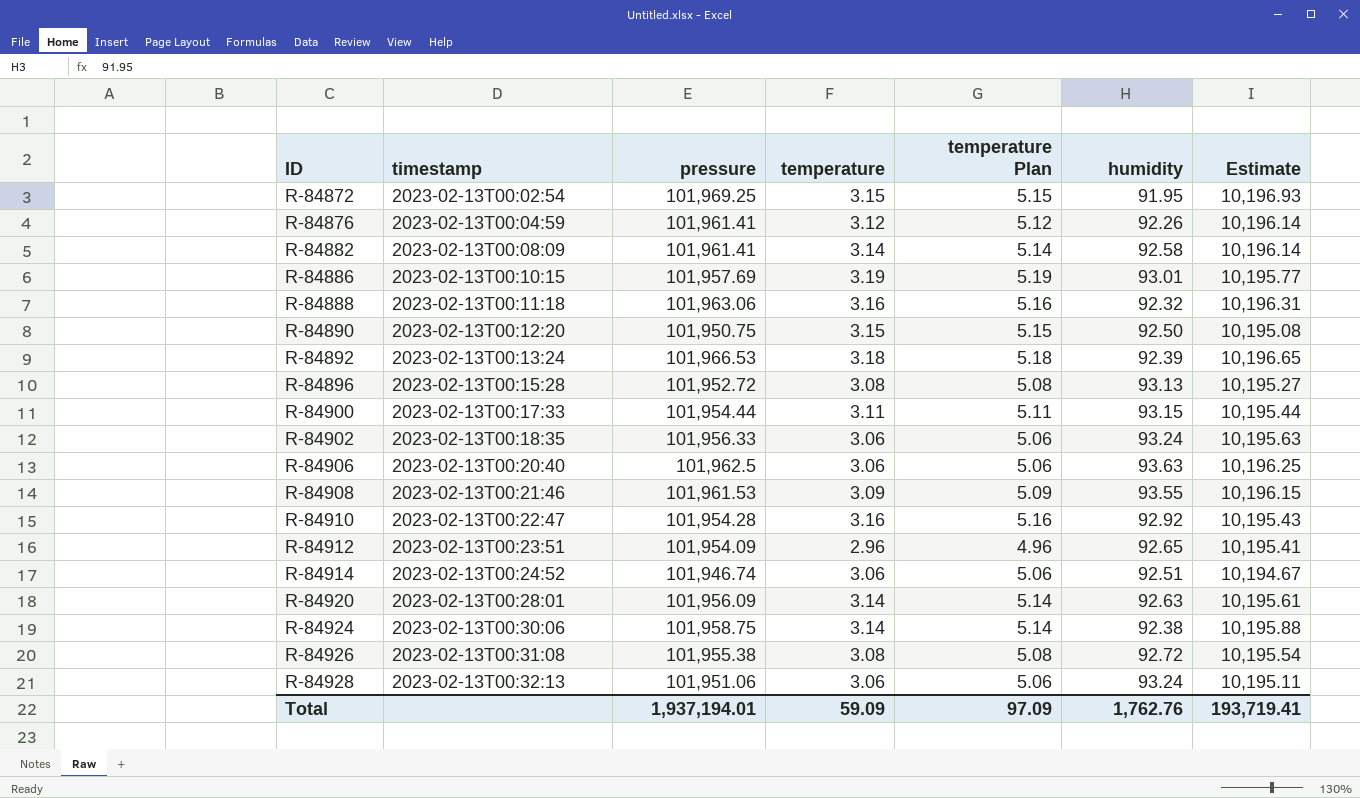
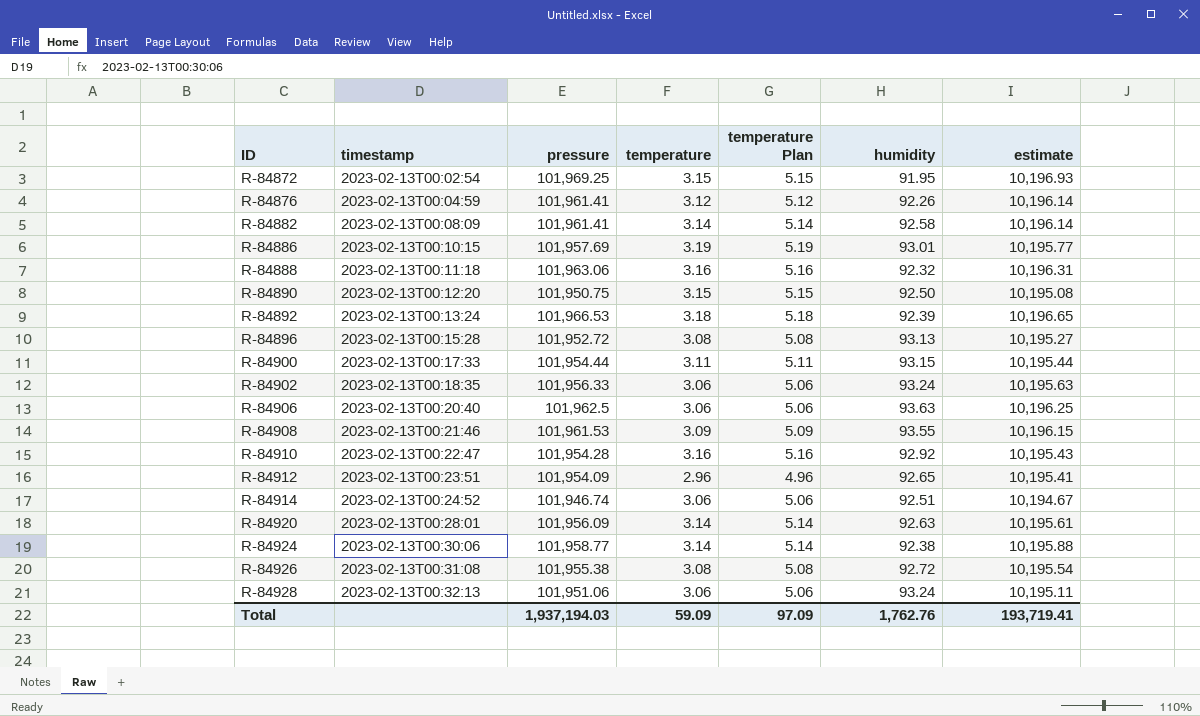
column name: Estimate -> estimate
R-84924 | pressure: 101,958.75 -> 101,958.77
Total | pressure: 1,937,194.01 -> 1,937,194.03

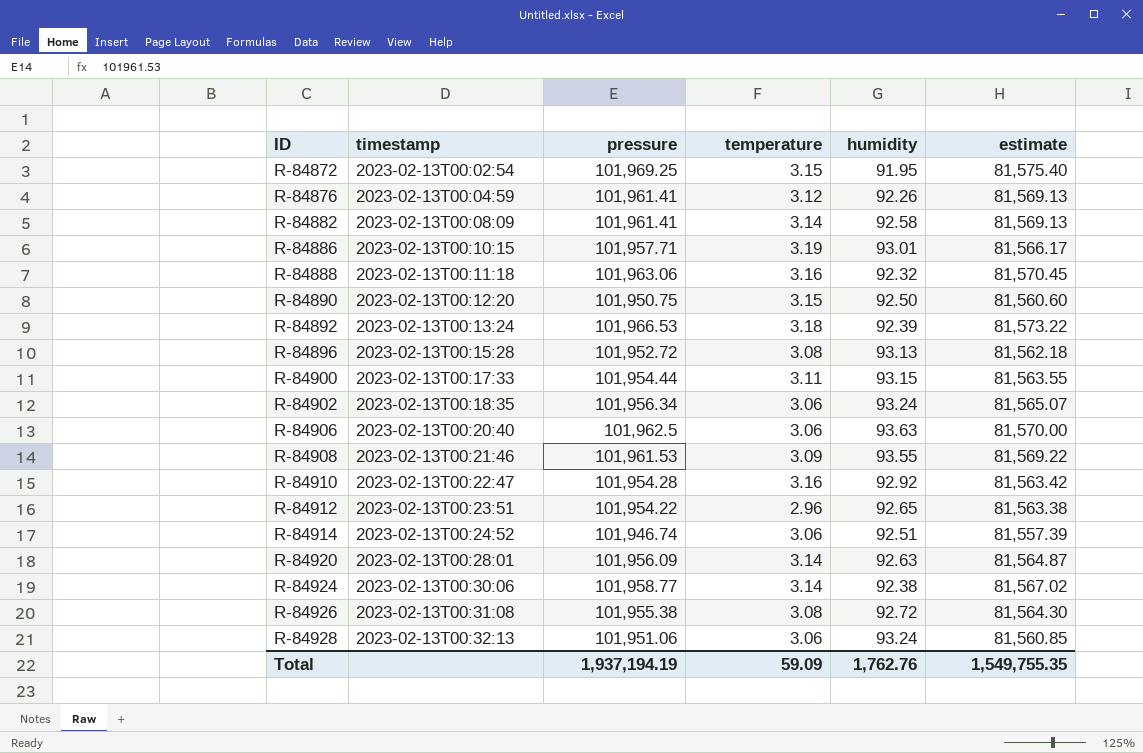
column temperature Plan | formula: [temperature] + 2 -> none
column estimate | formula: [pressure] * 0.1 -> [pressure] * 0.8
R-84886 | pressure: 101,957.69 -> 101,957.71
R-84902 | pressure: 101,956.33 -> 101,956.34
R-84912 | pressure: 101,954.09 -> 101,954.22
Total | pressure: 1,937,194.03 -> 1,937,194.19
Total | estimate: 193,719.41 -> 1,549,755.35

